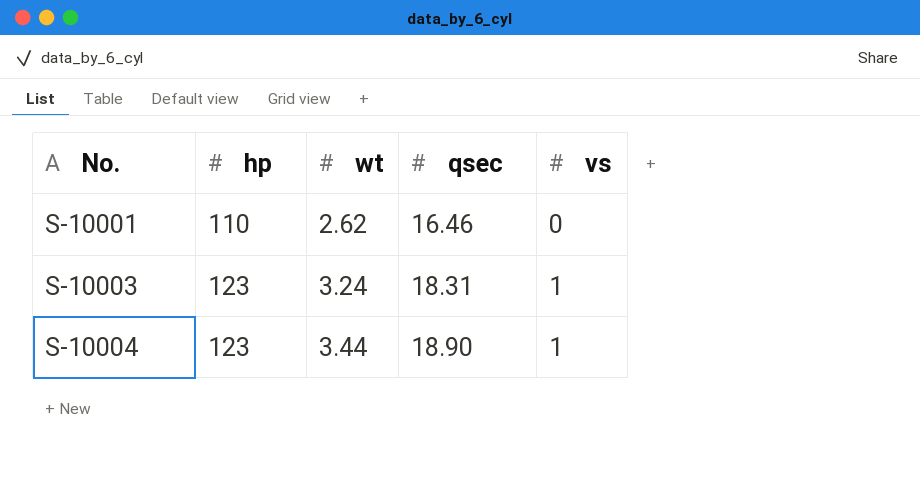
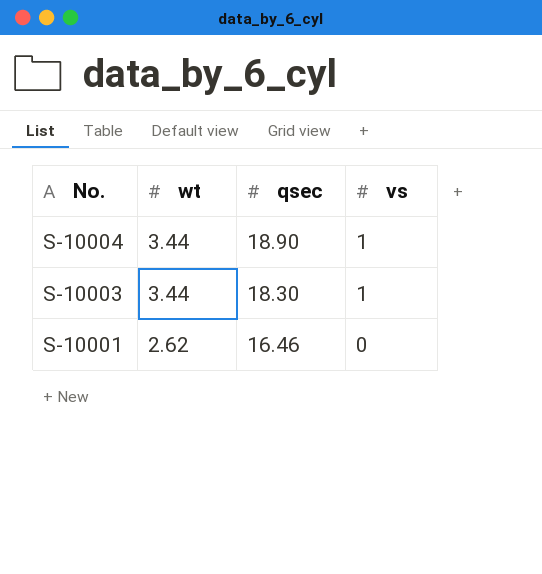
row order: No. ascending -> No. descending
column hp | position: 2 -> none
S-10003 | wt: 3.24 -> 3.44
S-10003 | qsec: 18.31 -> 18.30

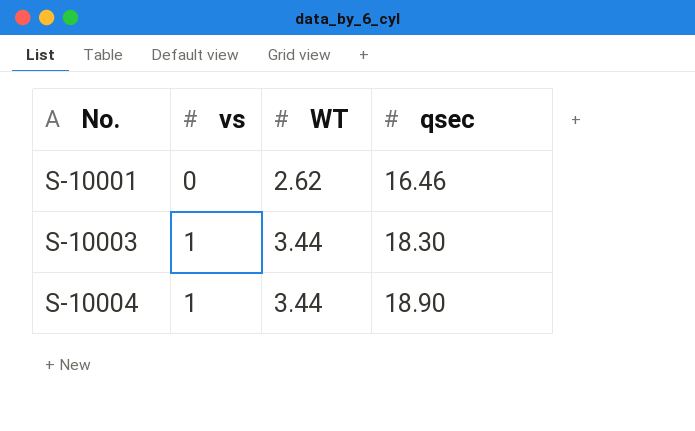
row order: No. descending -> No. ascending
column vs | position: 4 -> 2
column name: wt -> WT

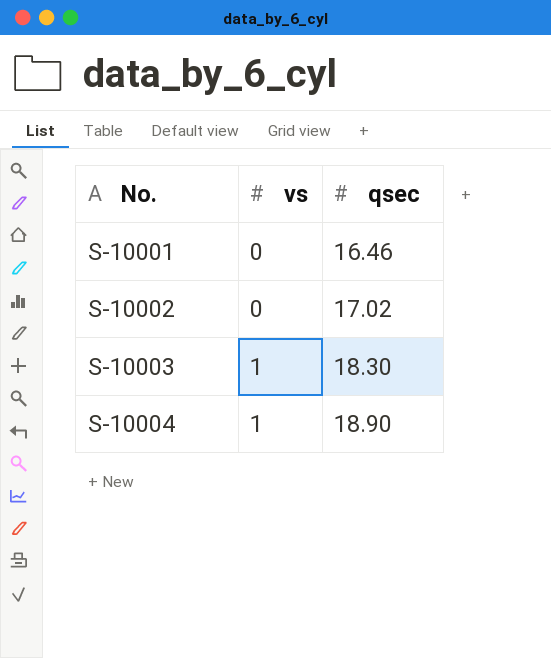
column WT | position: 3 -> none
row S-10002: none -> 0 | 17.02

